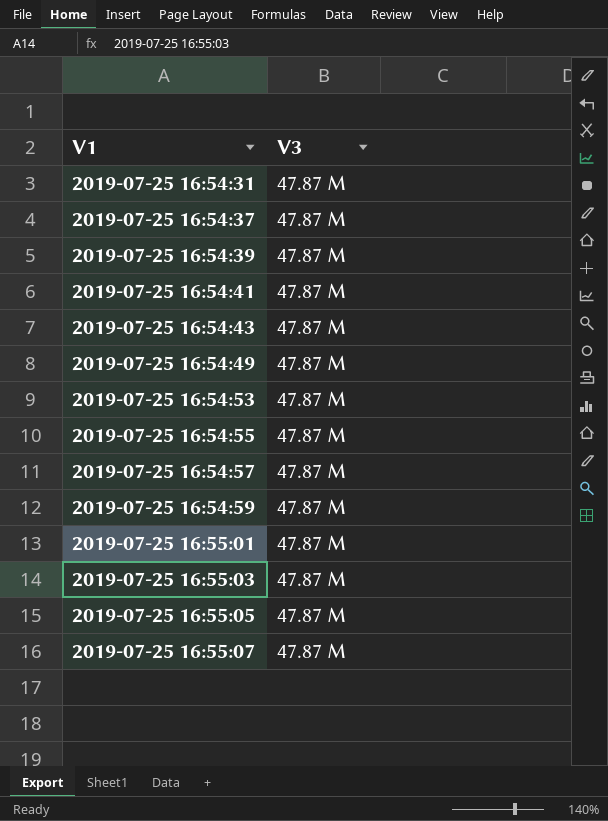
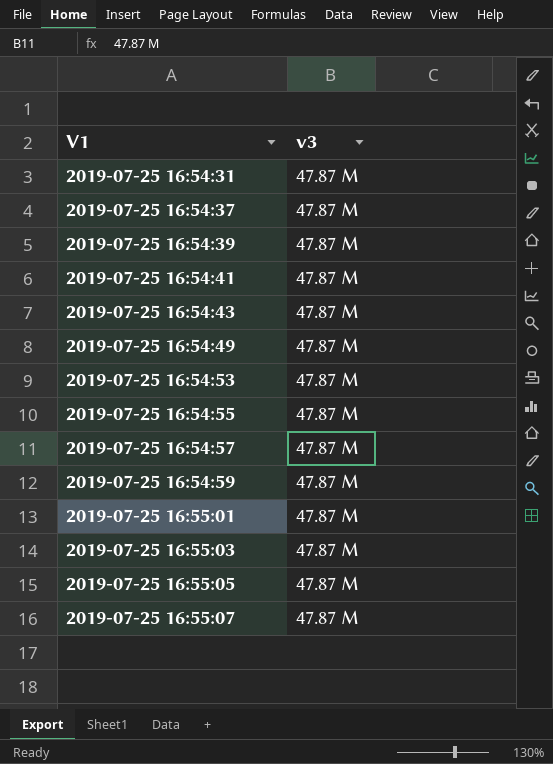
column name: V3 -> v3

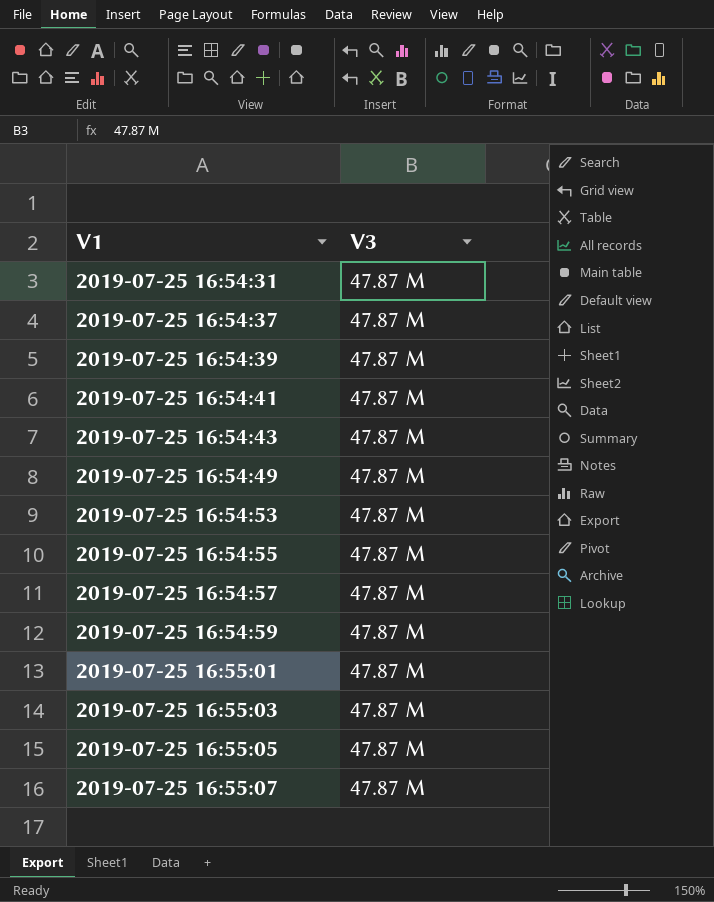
column name: v3 -> V3

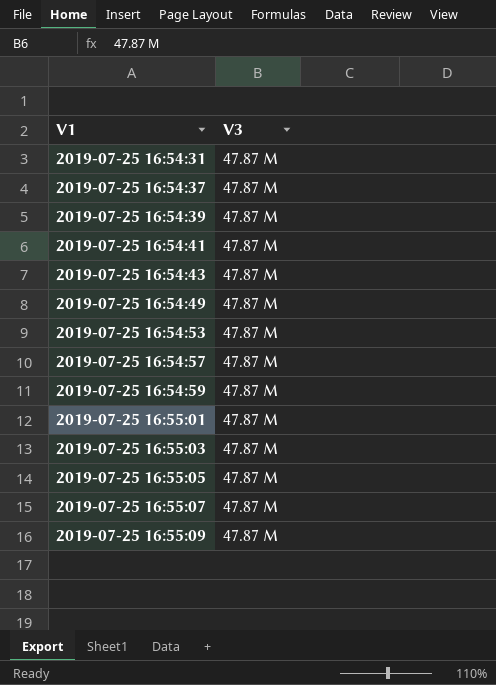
row 2019-07-25 16:54:55: 47.87 M -> none
row 2019-07-25 16:55:09: none -> 47.87 M

